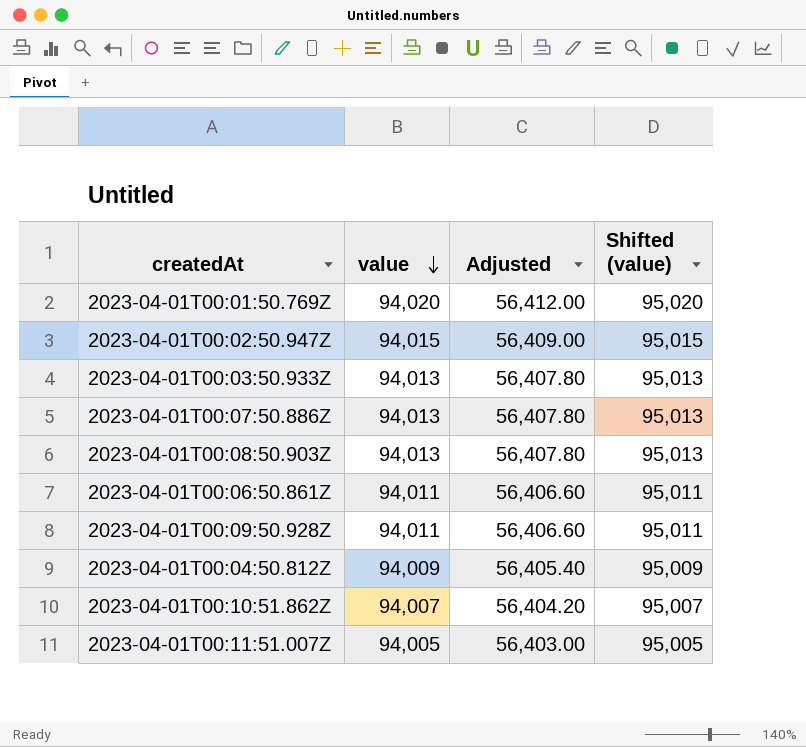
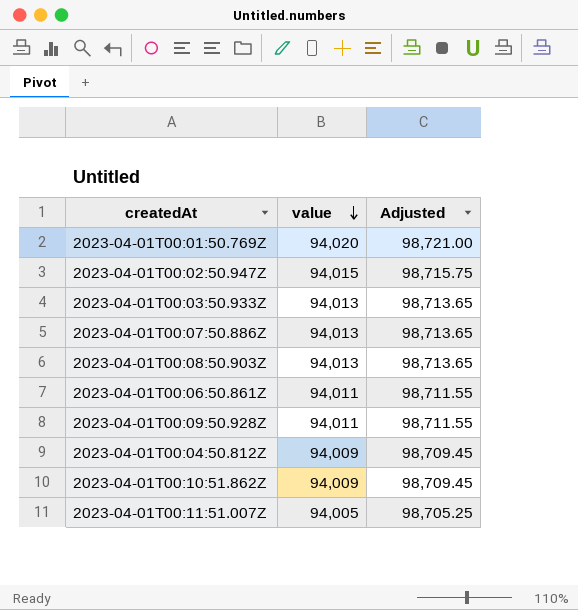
column Shifted (value) | formula: [value] + 1000 -> none
column Adjusted | formula: [value] * 0.6 -> [value] * 1.05
2023-04-01T00:10:51.862Z | value: 94,007 -> 94,009

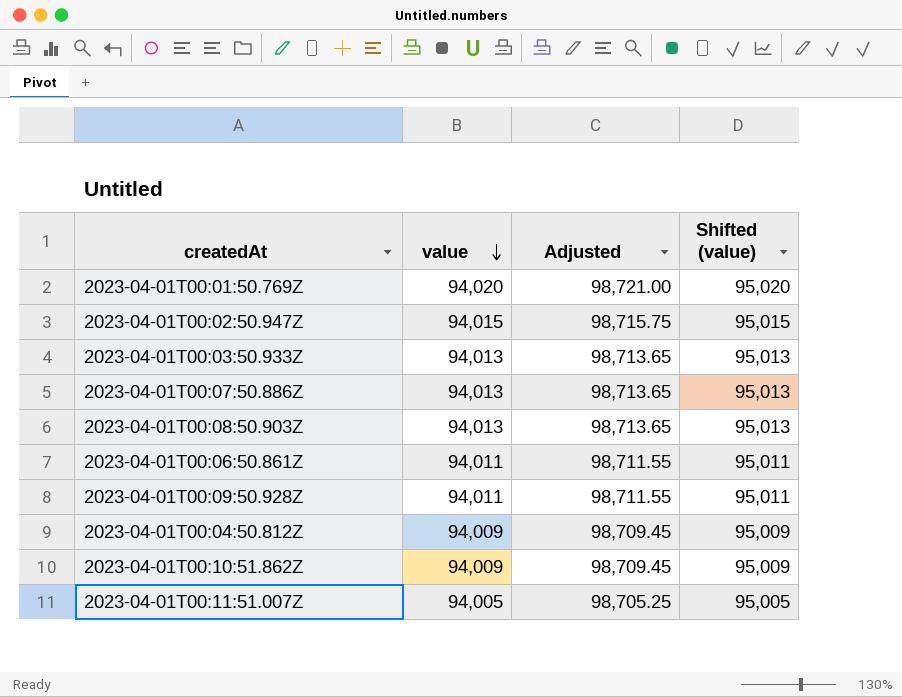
column Shifted (value) | formula: none -> [value] + 1000

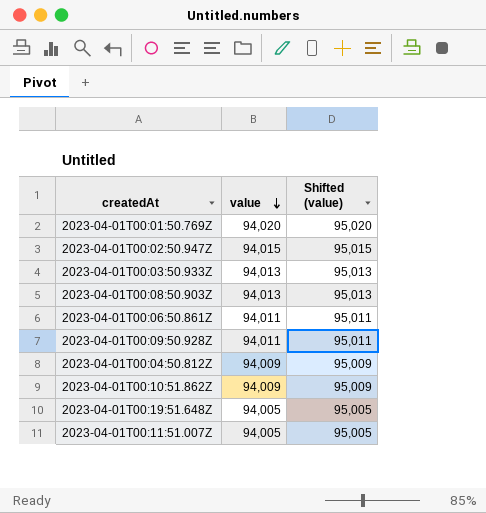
column Adjusted | formula: [value] * 1.05 -> none
row 2023-04-01T00:07:50.886Z: 94,013 | 98,713.65 | 95,013 -> none
row 2023-04-01T00:19:51.648Z: none -> 94,005 | 95,005

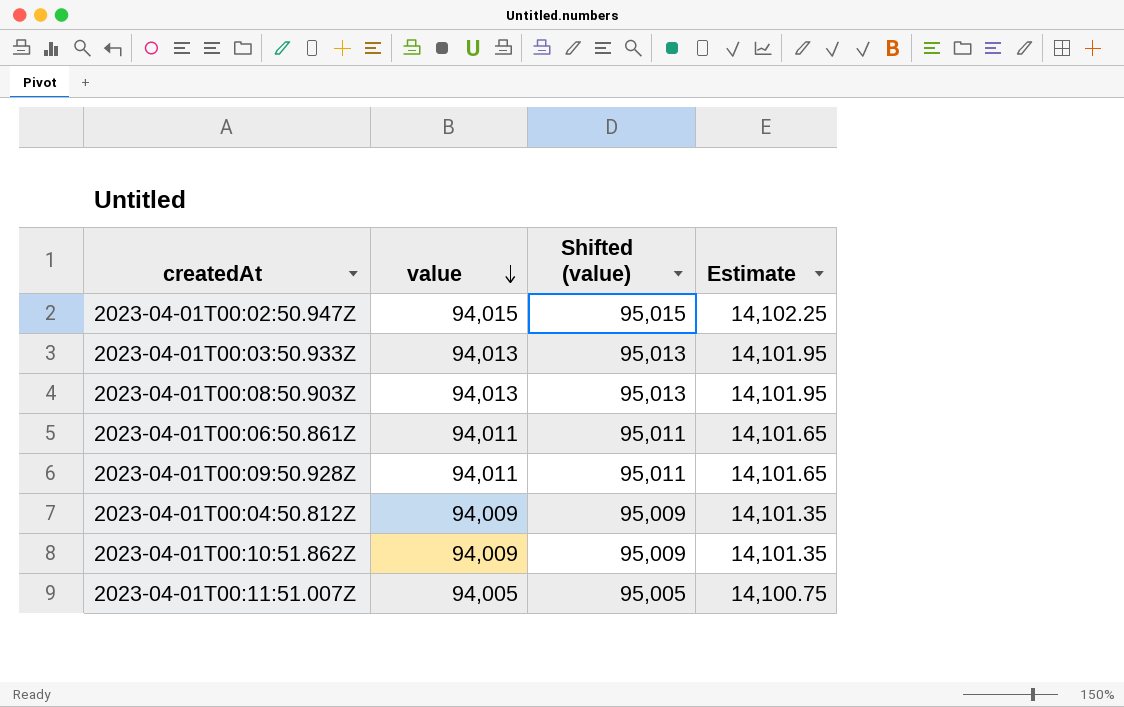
column Estimate | formula: none -> [value] * 0.15
row 2023-04-01T00:01:50.769Z: 94,020 | 95,020 -> none
row 2023-04-01T00:19:51.648Z: 94,005 | 95,005 -> none

